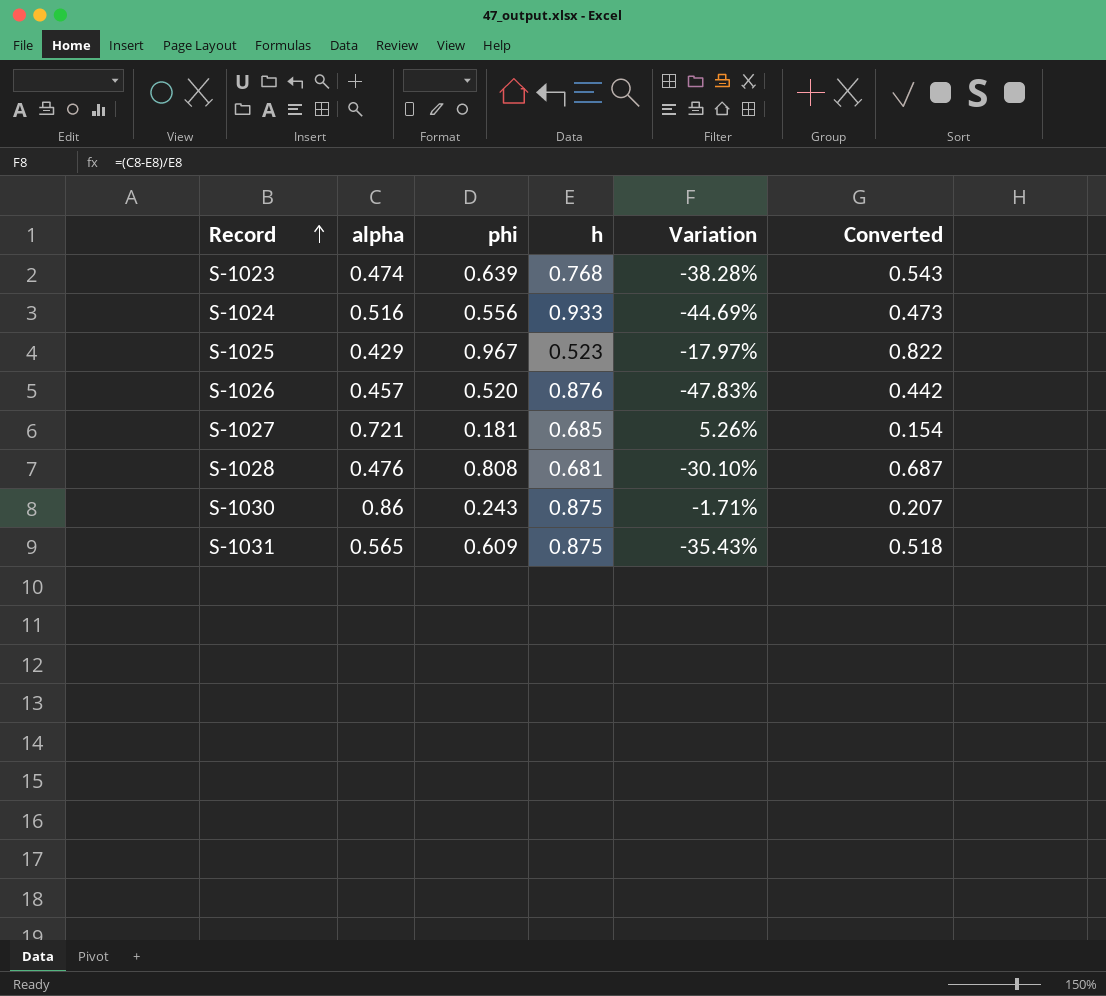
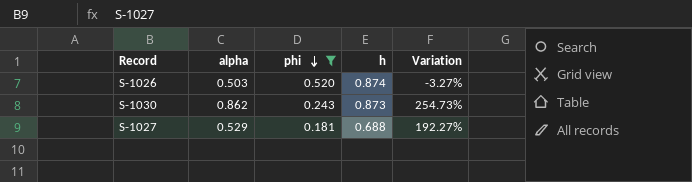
filter: none -> phi <= 0.520
row order: Record ascending -> phi descending
column Converted | formula: [phi] * 0.85 -> none
column Variation | formula: ([alpha] - [h]) / [h] -> ([alpha] - [phi]) / [phi]
S-1026 | alpha: 0.457 -> 0.503
S-1026 | h: 0.876 -> 0.874
S-1030 | alpha: 0.86 -> 0.862
S-1030 | h: 0.875 -> 0.873
S-1027 | alpha: 0.721 -> 0.529
S-1027 | h: 0.685 -> 0.688

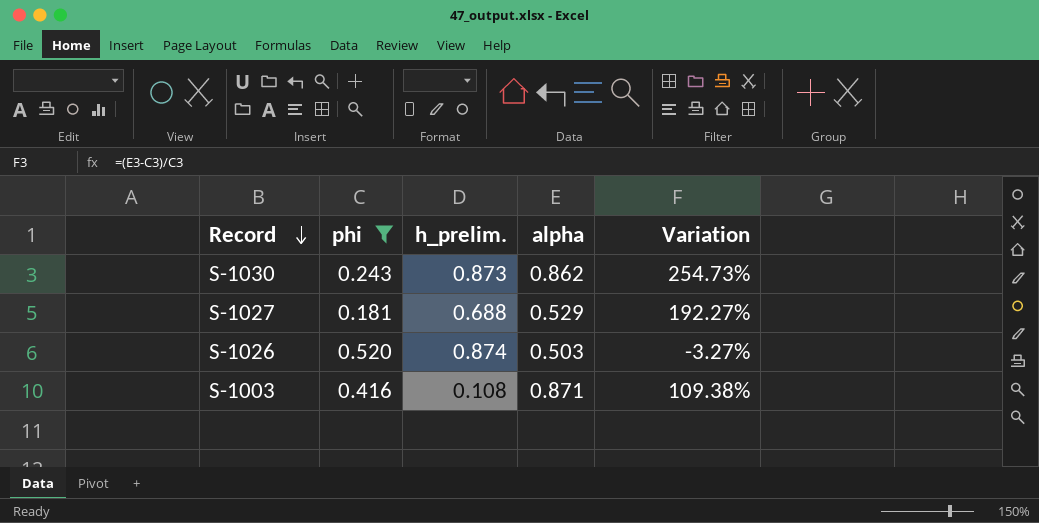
row order: phi descending -> Record descending
column name: h -> h_prelim.
column alpha | position: 2 -> 4
row S-1003: none -> 0.416 | 0.108 | 0.871 | 109.38%

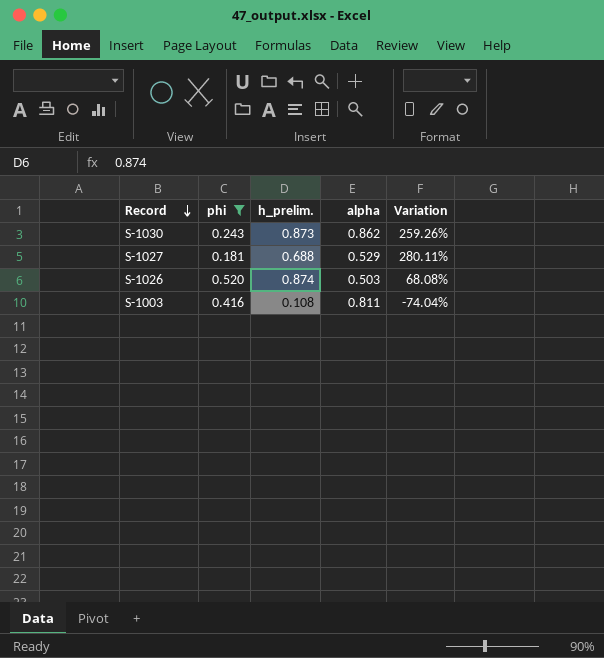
column Variation | formula: ([alpha] - [phi]) / [phi] -> ([h_prelim.] - [phi]) / [phi]
S-1003 | alpha: 0.871 -> 0.811

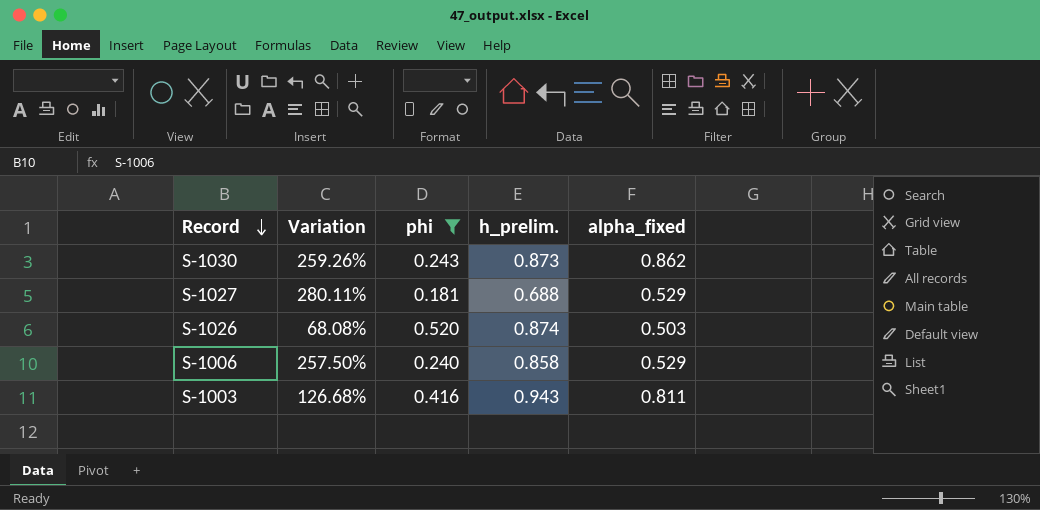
column Variation | position: 5 -> 2
column name: alpha -> alpha_fixed
row S-1006: none -> 257.50% | 0.240 | 0.858 | 0.529
S-1003 | Variation: -74.04% -> 126.68%
S-1003 | h_prelim.: 0.108 -> 0.943

